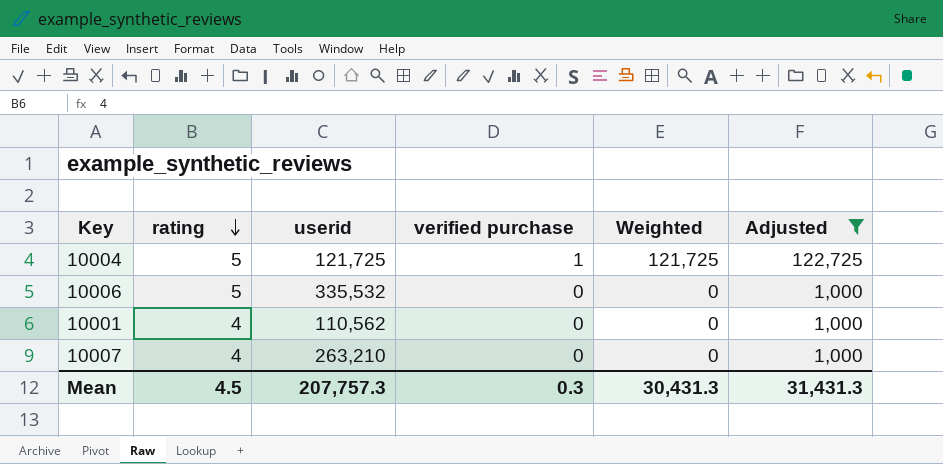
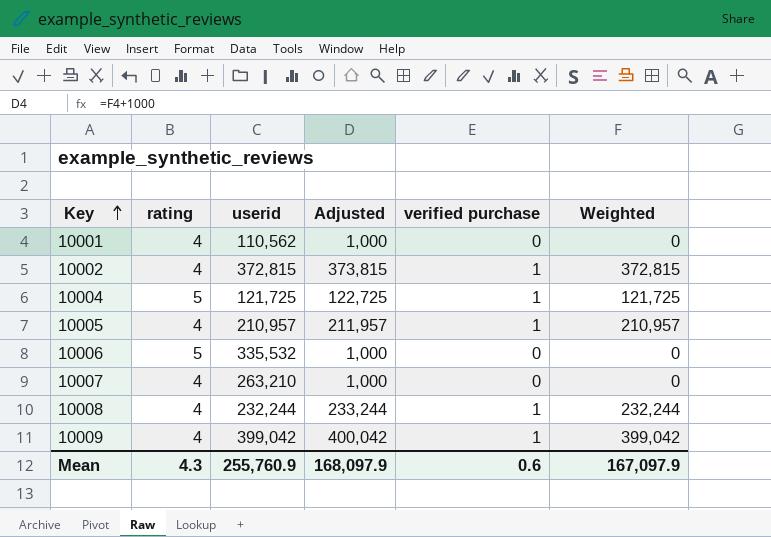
filter: Adjusted <= 122,725 -> none
row order: rating descending -> Key ascending
column Adjusted | position: 6 -> 4
Mean | rating: 4.5 -> 4.3
Mean | userid: 207,757.3 -> 255,760.9
Mean | Adjusted: 31,431.3 -> 168,097.9
Mean | verified purchase: 0.3 -> 0.6
Mean | Weighted: 30,431.3 -> 167,097.9

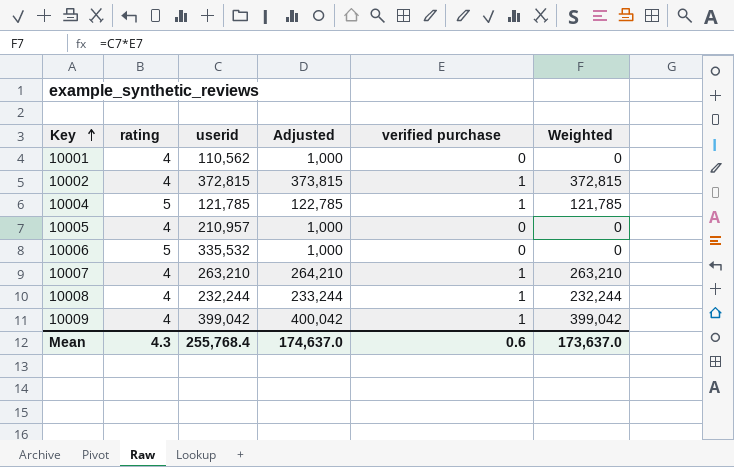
10004 | userid: 121,725 -> 121,785
10004 | Adjusted: 122,725 -> 122,785
10004 | Weighted: 121,725 -> 121,785
10005 | Adjusted: 211,957 -> 1,000
10005 | verified purchase: 1 -> 0
10005 | Weighted: 210,957 -> 0
10007 | Adjusted: 1,000 -> 264,210
10007 | verified purchase: 0 -> 1
10007 | Weighted: 0 -> 263,210
Mean | userid: 255,760.9 -> 255,768.4
Mean | Adjusted: 168,097.9 -> 174,637.0
Mean | Weighted: 167,097.9 -> 173,637.0

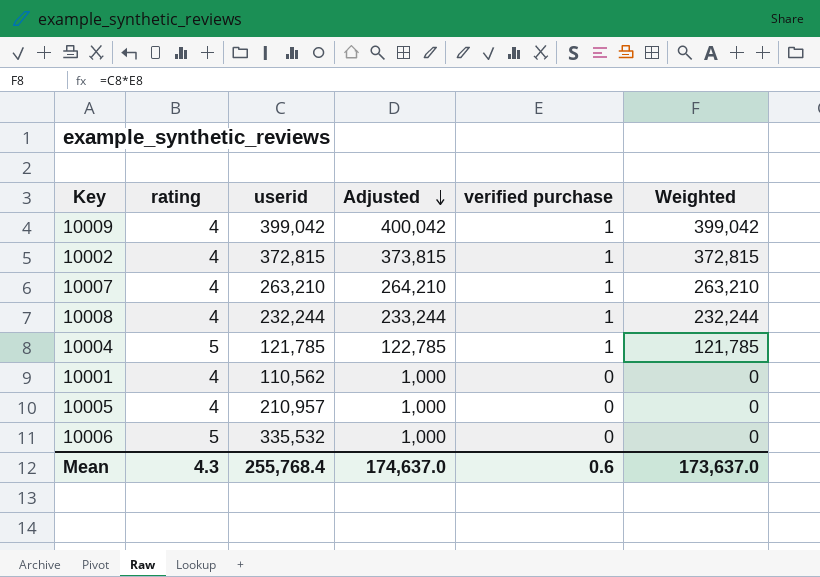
row order: Key ascending -> Adjusted descending

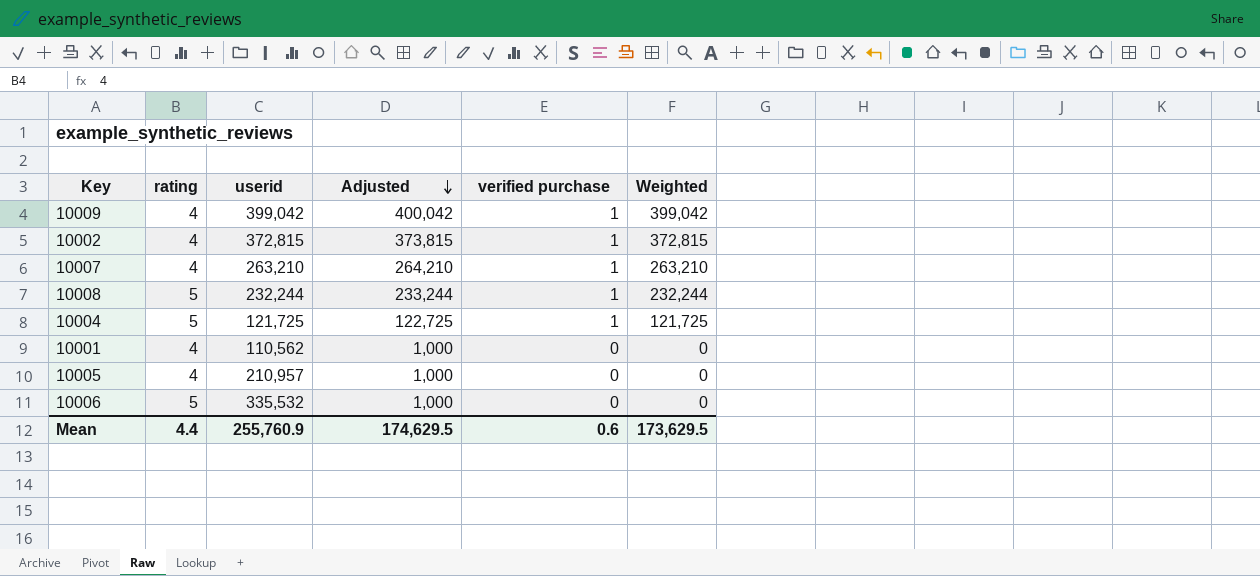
10008 | rating: 4 -> 5
10004 | userid: 121,785 -> 121,725
10004 | Adjusted: 122,785 -> 122,725
10004 | Weighted: 121,785 -> 121,725
Mean | rating: 4.3 -> 4.4
Mean | userid: 255,768.4 -> 255,760.9
Mean | Adjusted: 174,637.0 -> 174,629.5
Mean | Weighted: 173,637.0 -> 173,629.5

